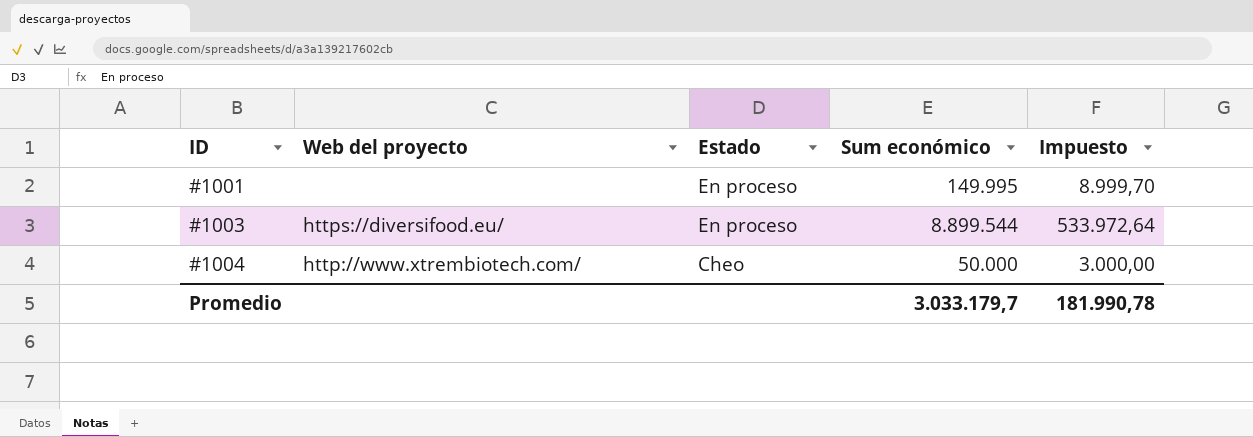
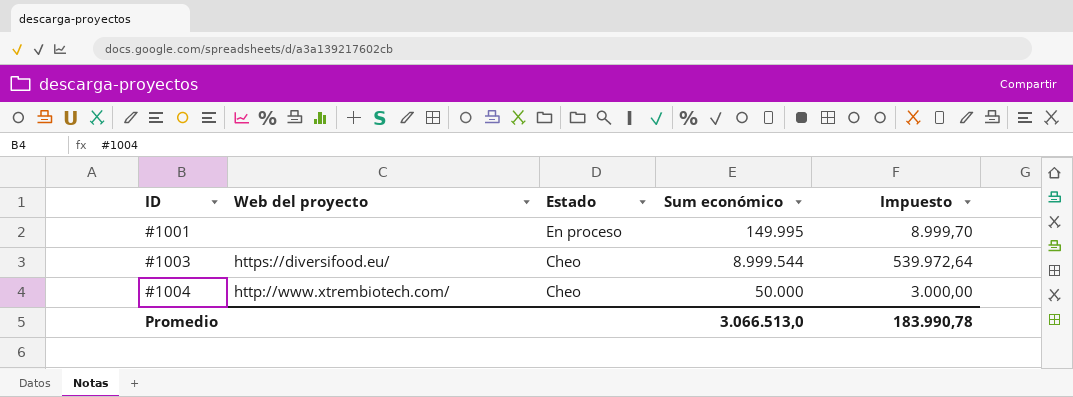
#1003 | Estado: En proceso -> Cheo
#1003 | Sum económico: 8.899.544 -> 8.999.544
#1003 | Impuesto: 533.972,64 -> 539.972,64
Promedio | Sum económico: 3.033.179,7 -> 3.066.513,0
Promedio | Impuesto: 181.990,78 -> 183.990,78

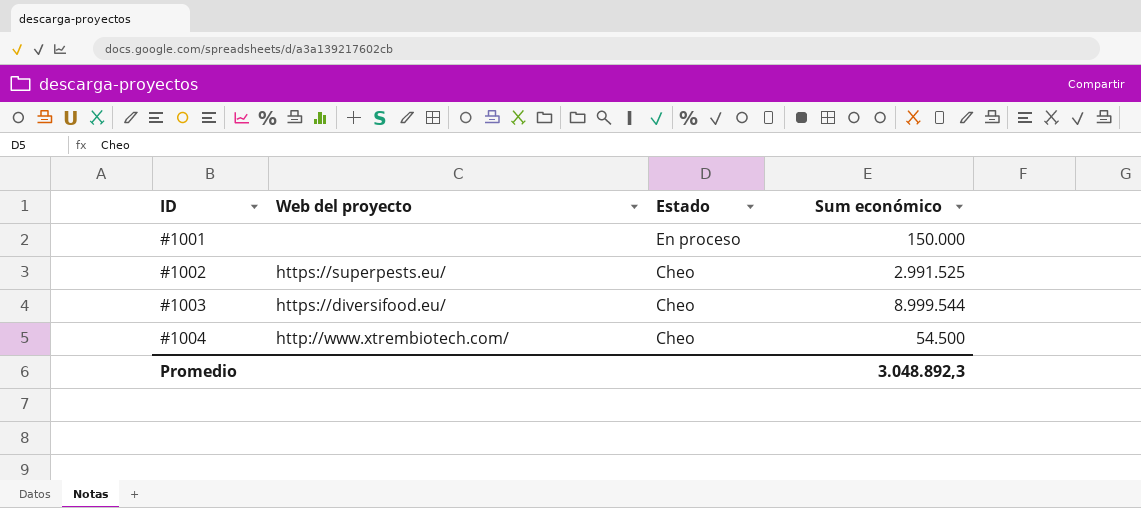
column Impuesto | formula: [Sum económico] * 0,06 -> none
#1001 | Sum económico: 149.995 -> 150.000
row #1002: none -> https://superpests.eu/ | Cheo | 2.991.525
#1004 | Sum económico: 50.000 -> 54.500
Promedio | Sum económico: 3.066.513,0 -> 3.048.892,3

